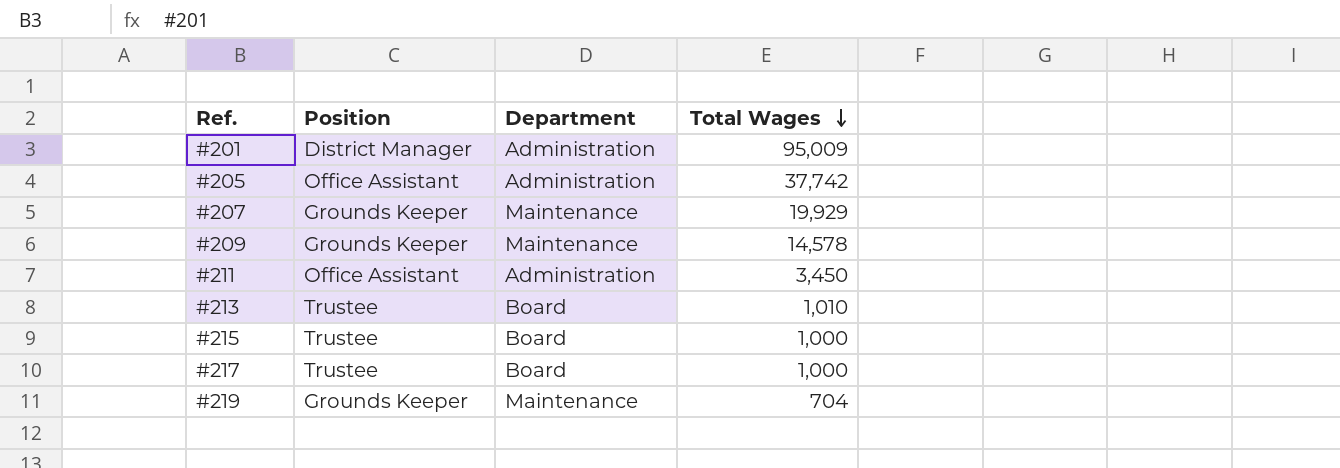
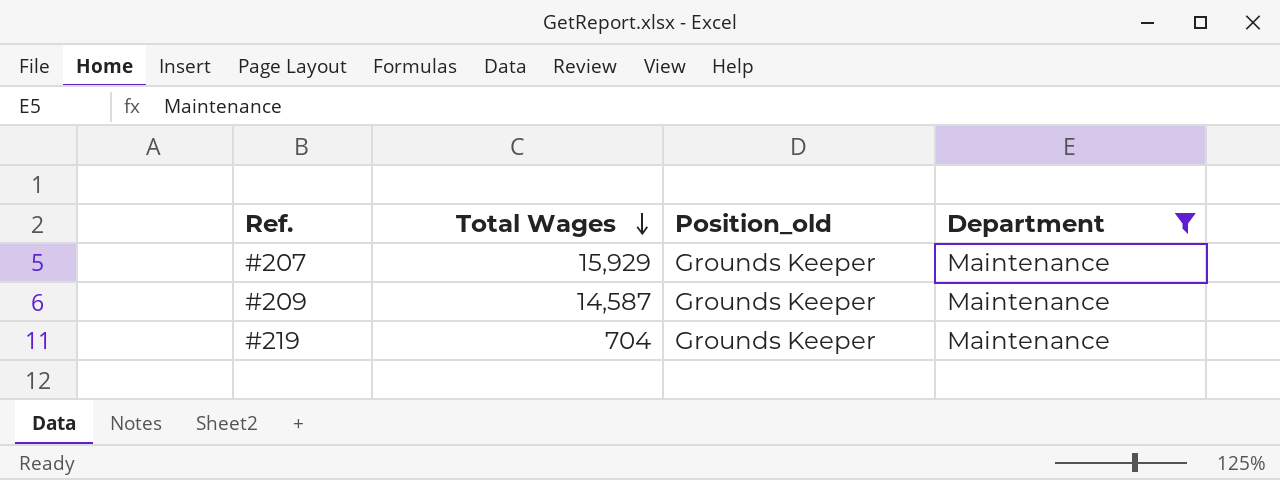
filter: none -> Department = Maintenance
column Total Wages | position: 4 -> 2
column name: Position -> Position_old
#207 | Total Wages: 19,929 -> 15,929
#209 | Total Wages: 14,578 -> 14,587

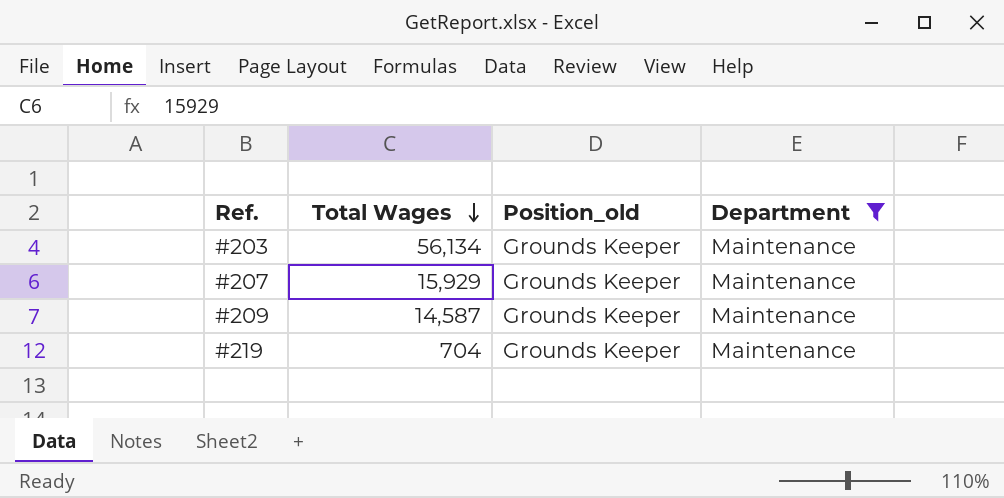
row #203: none -> 56,134 | Grounds Keeper | Maintenance

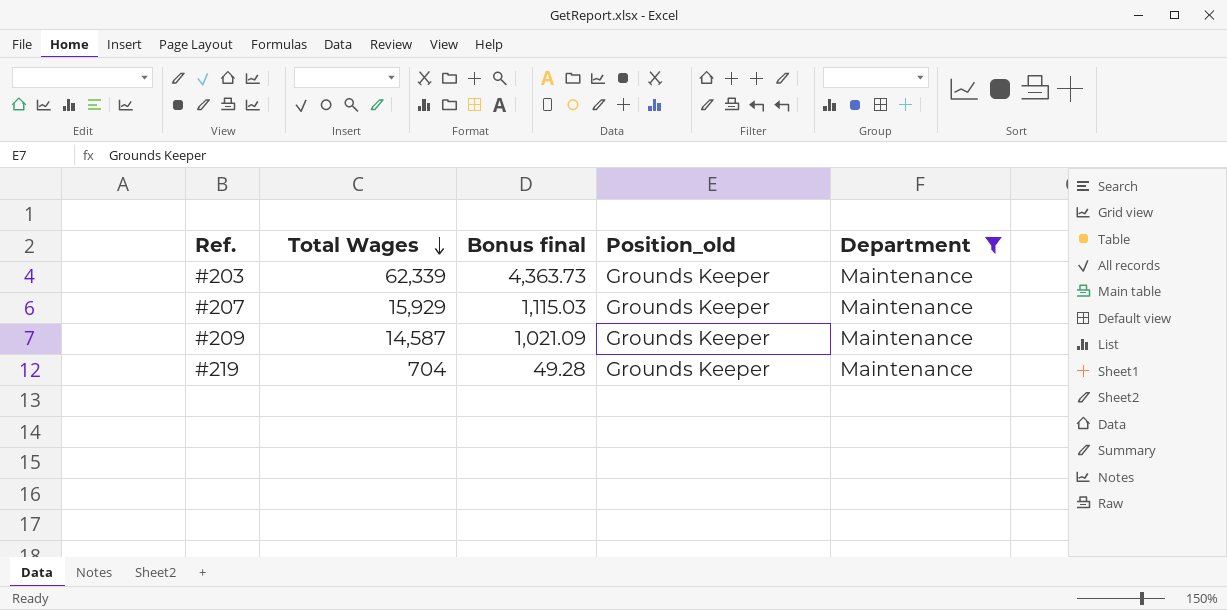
column Bonus final | formula: none -> [Total Wages] * 0.07
#203 | Total Wages: 56,134 -> 62,339

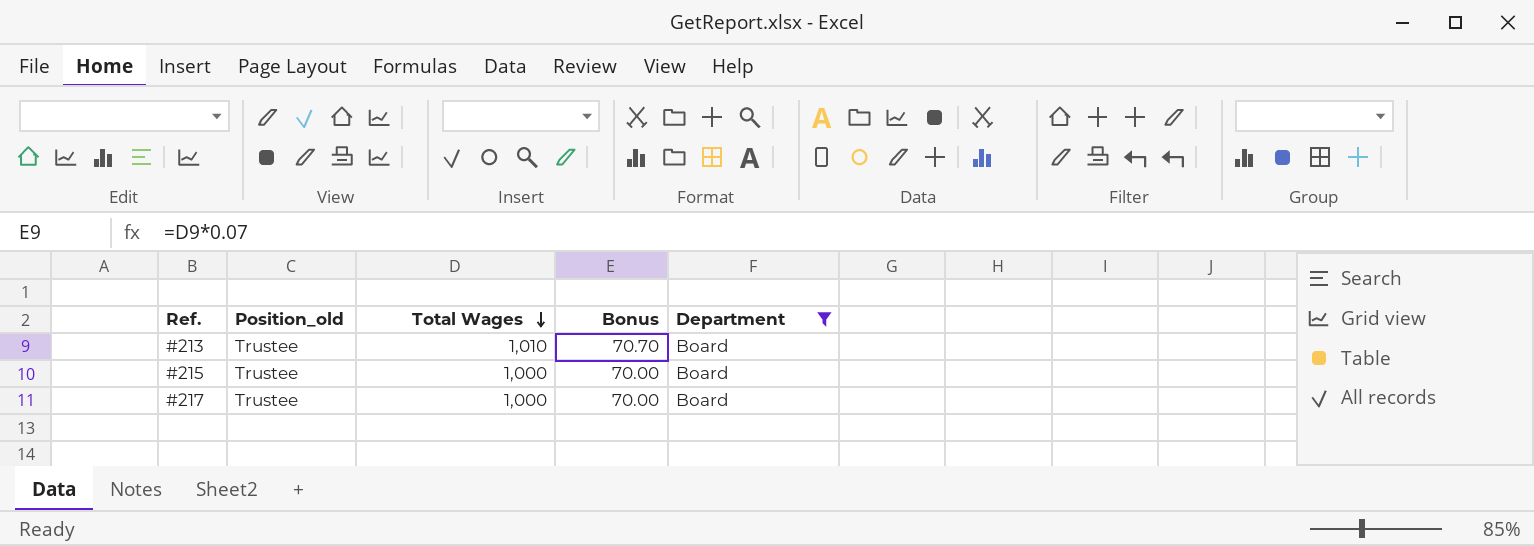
filter: Department = Maintenance -> Department = Board
column Position_old | position: 4 -> 2
column name: Bonus final -> Bonus

